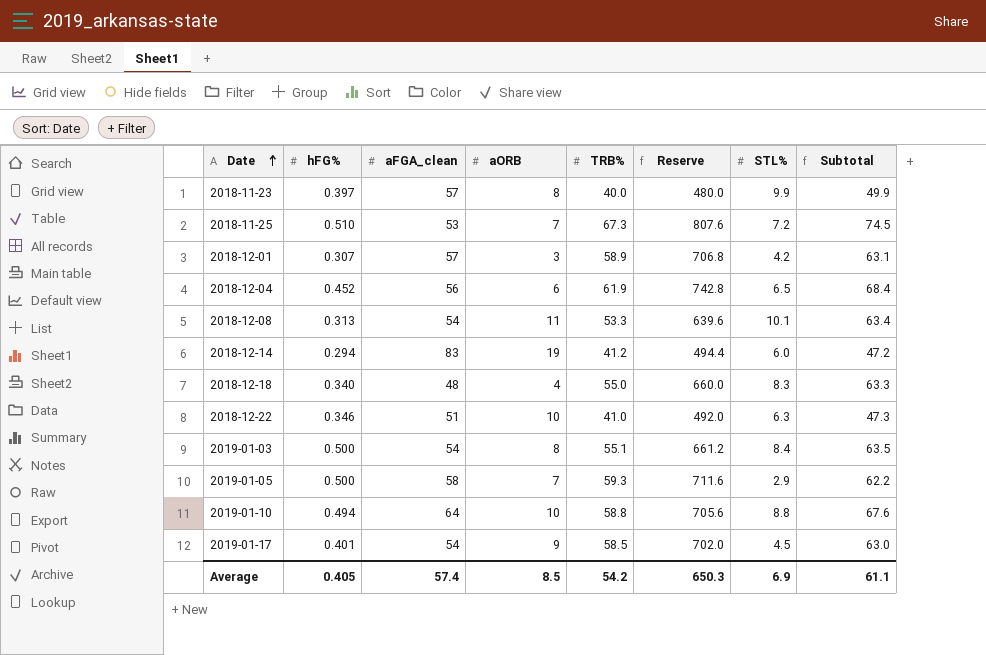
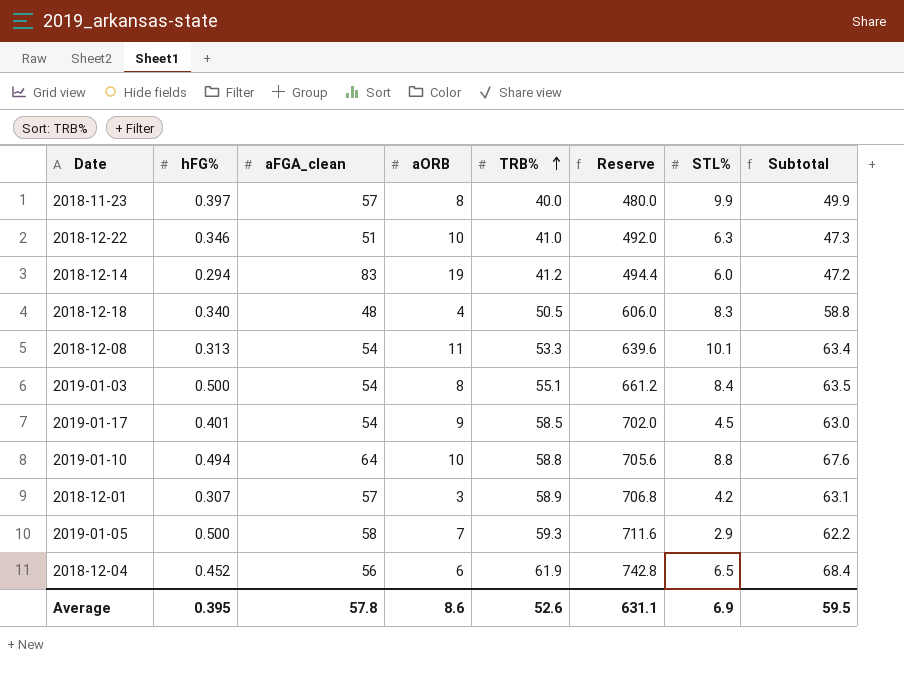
row order: Date ascending -> TRB% ascending
row 2018-11-25: 0.510 | 53 | 7 | 67.3 | 807.6 | 7.2 | 74.5 -> none
2018-12-18 | TRB%: 55.0 -> 50.5
2018-12-18 | Reserve: 660.0 -> 606.0
2018-12-18 | Subtotal: 63.3 -> 58.8
Average | hFG%: 0.405 -> 0.395
Average | aFGA_clean: 57.4 -> 57.8
Average | aORB: 8.5 -> 8.6
Average | TRB%: 54.2 -> 52.6
Average | Reserve: 650.3 -> 631.1
Average | Subtotal: 61.1 -> 59.5

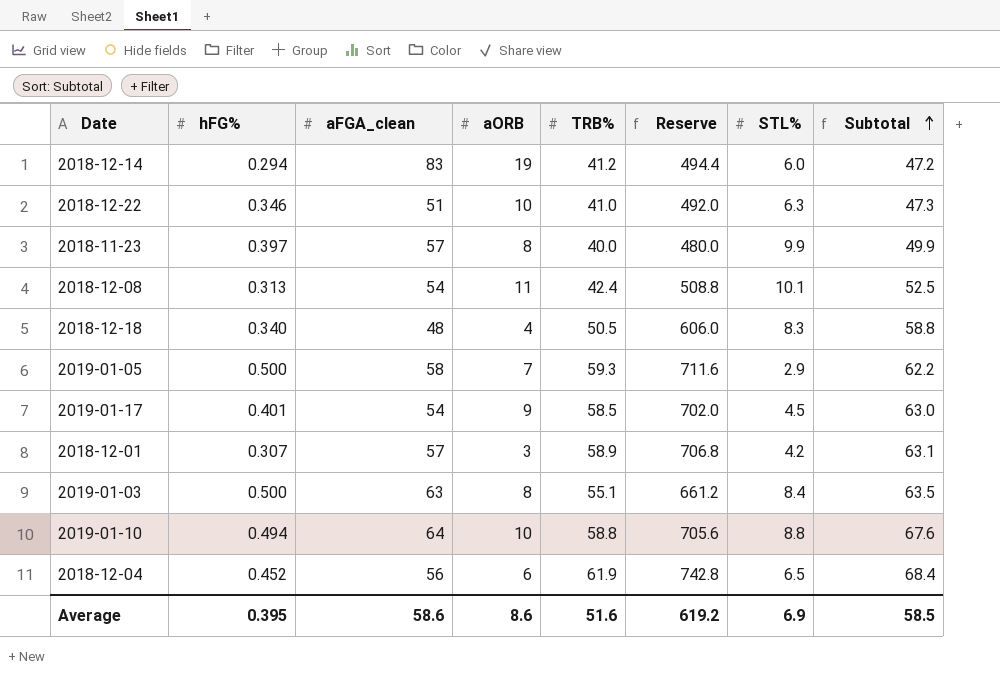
row order: TRB% ascending -> Subtotal ascending
2018-12-08 | TRB%: 53.3 -> 42.4
2018-12-08 | Reserve: 639.6 -> 508.8
2018-12-08 | Subtotal: 63.4 -> 52.5
2019-01-03 | aFGA_clean: 54 -> 63
Average | aFGA_clean: 57.8 -> 58.6
Average | TRB%: 52.6 -> 51.6
Average | Reserve: 631.1 -> 619.2
Average | Subtotal: 59.5 -> 58.5

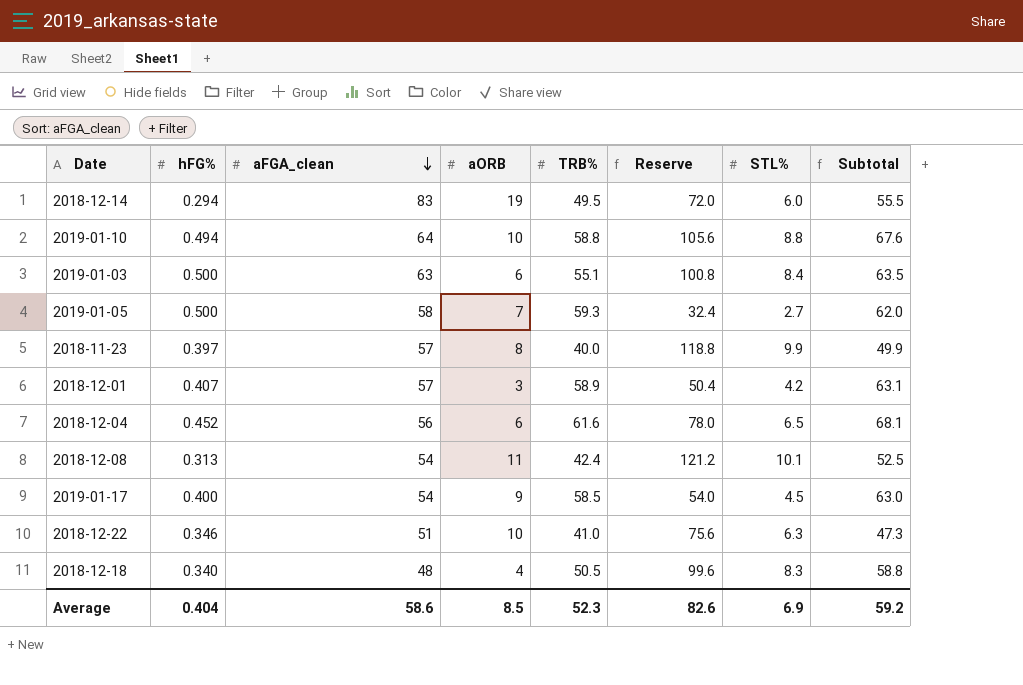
row order: Subtotal ascending -> aFGA_clean descending
column Reserve | formula: [TRB%] * 12 -> [STL%] * 12
2018-12-14 | TRB%: 41.2 -> 49.5
2018-12-14 | Subtotal: 47.2 -> 55.5
2019-01-03 | aORB: 8 -> 6
2019-01-05 | STL%: 2.9 -> 2.7
2019-01-05 | Subtotal: 62.2 -> 62.0
2018-12-01 | hFG%: 0.307 -> 0.407
2018-12-04 | TRB%: 61.9 -> 61.6
2018-12-04 | Subtotal: 68.4 -> 68.1
2019-01-17 | hFG%: 0.401 -> 0.400
Average | hFG%: 0.395 -> 0.404
Average | aORB: 8.6 -> 8.5
Average | TRB%: 51.6 -> 52.3
Average | Reserve: 619.2 -> 82.6
Average | Subtotal: 58.5 -> 59.2

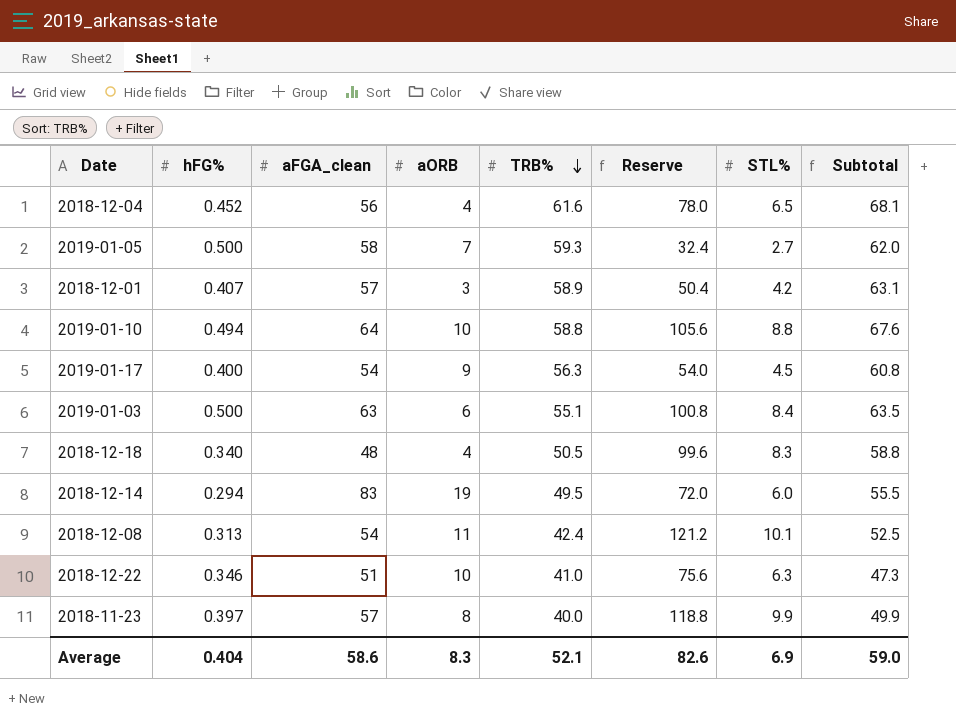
row order: aFGA_clean descending -> TRB% descending
2018-12-04 | aORB: 6 -> 4
2019-01-17 | TRB%: 58.5 -> 56.3
2019-01-17 | Subtotal: 63.0 -> 60.8
Average | aORB: 8.5 -> 8.3
Average | TRB%: 52.3 -> 52.1
Average | Subtotal: 59.2 -> 59.0

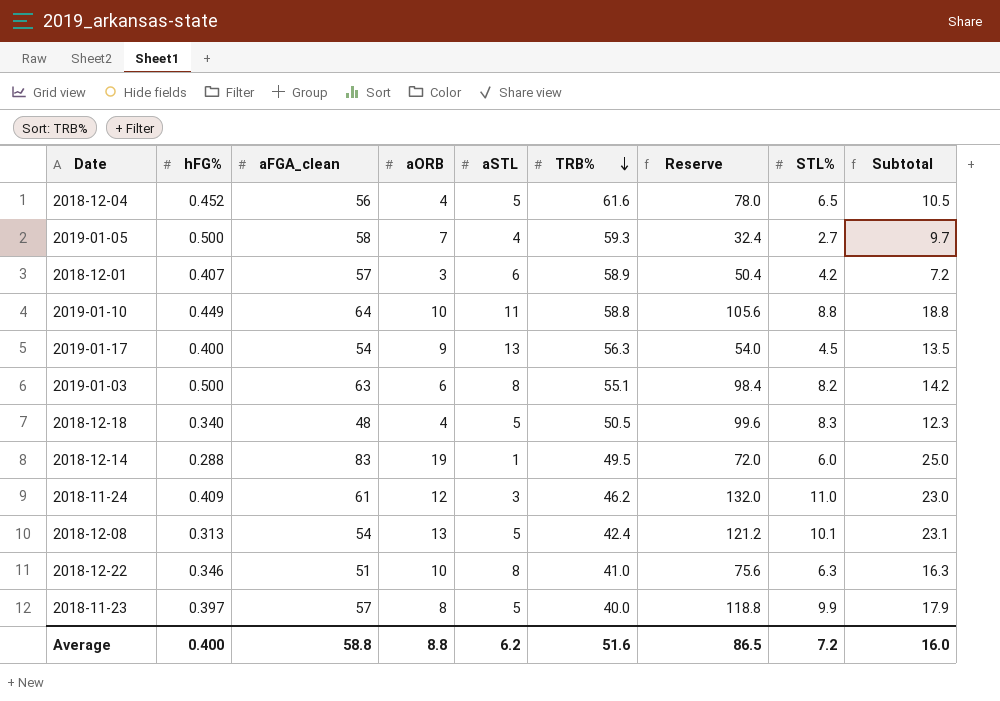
column aSTL | position: none -> 5
column Subtotal | formula: [TRB%] + [STL%] -> [aORB] + [STL%]
2019-01-10 | hFG%: 0.494 -> 0.449
2019-01-03 | Reserve: 100.8 -> 98.4
2019-01-03 | STL%: 8.4 -> 8.2
2018-12-14 | hFG%: 0.294 -> 0.288
row 2018-11-24: none -> 0.409 | 61 | 12 | 3 | 46.2 | 132.0 | 11.0 | 23.0
2018-12-08 | aORB: 11 -> 13
Average | hFG%: 0.404 -> 0.400
Average | aFGA_clean: 58.6 -> 58.8
Average | aORB: 8.3 -> 8.8
Average | TRB%: 52.1 -> 51.6
Average | Reserve: 82.6 -> 86.5
Average | STL%: 6.9 -> 7.2
Average | Subtotal: 59.0 -> 16.0

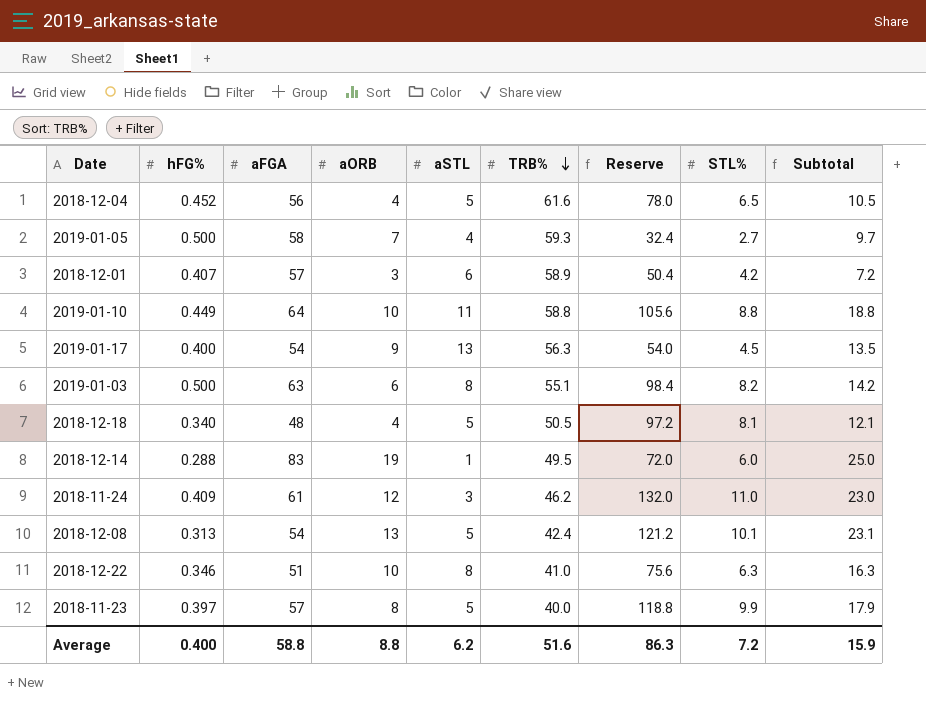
column name: aFGA_clean -> aFGA
2018-12-18 | Reserve: 99.6 -> 97.2
2018-12-18 | STL%: 8.3 -> 8.1
2018-12-18 | Subtotal: 12.3 -> 12.1
Average | Reserve: 86.5 -> 86.3
Average | Subtotal: 16.0 -> 15.9

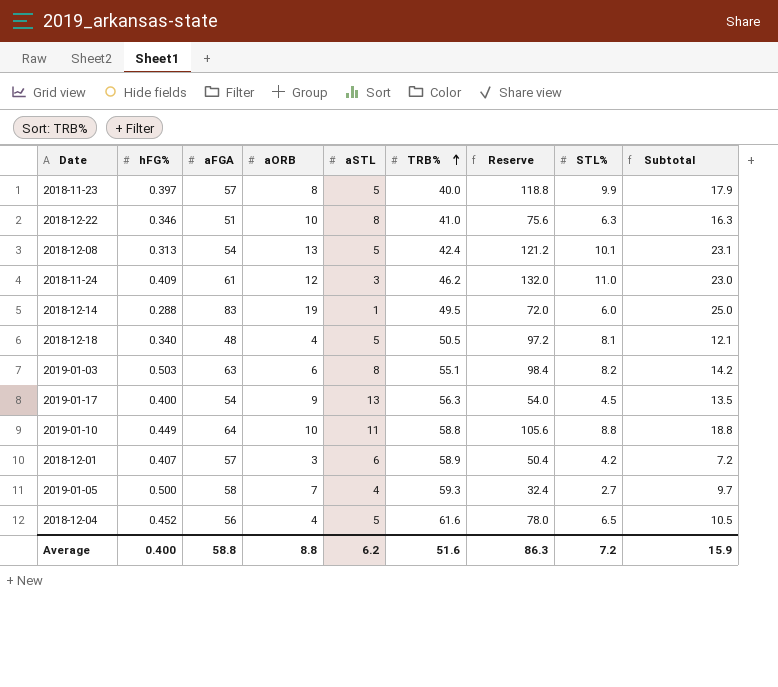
row order: TRB% descending -> TRB% ascending
2019-01-03 | hFG%: 0.500 -> 0.503

